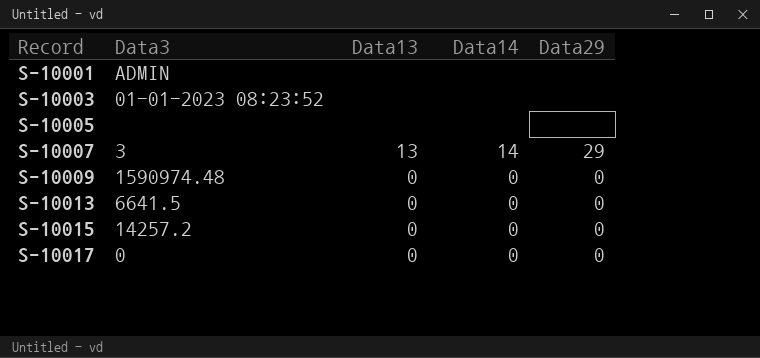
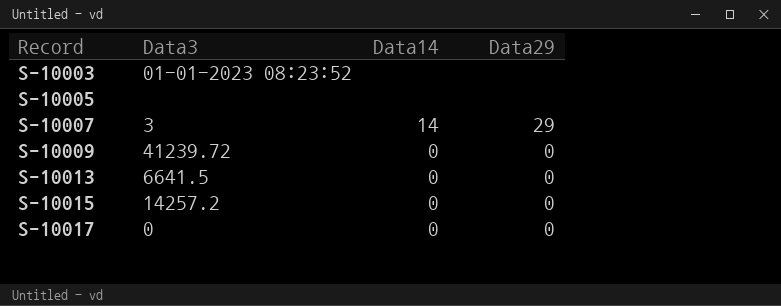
column Data13 | position: 3 -> none
row S-10001: ADMIN | none | none | none -> none
S-10009 | Data3: 1590974.48 -> 41239.72

